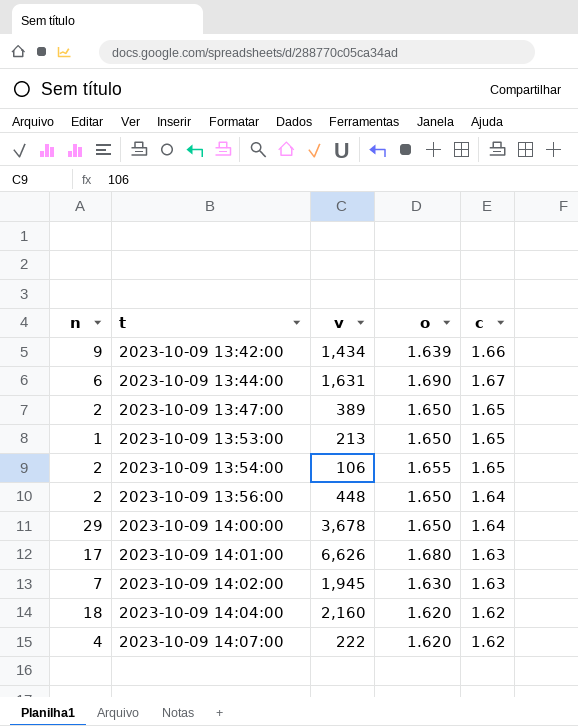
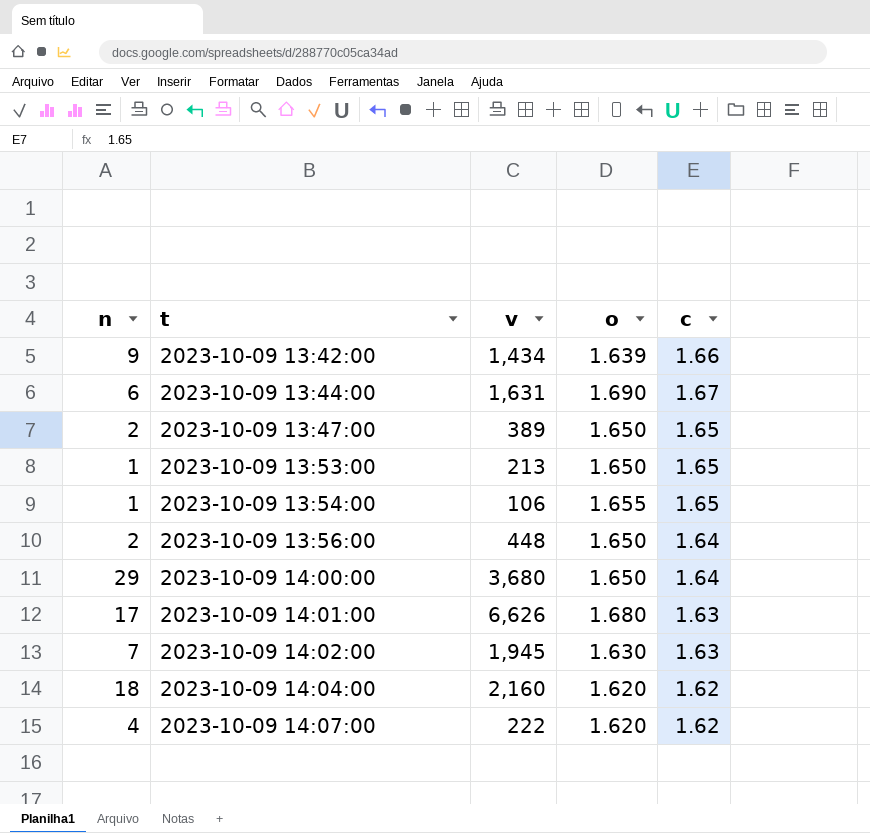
2023-10-09 13:54:00 | n: 2 -> 1
2023-10-09 14:00:00 | v: 3,678 -> 3,680

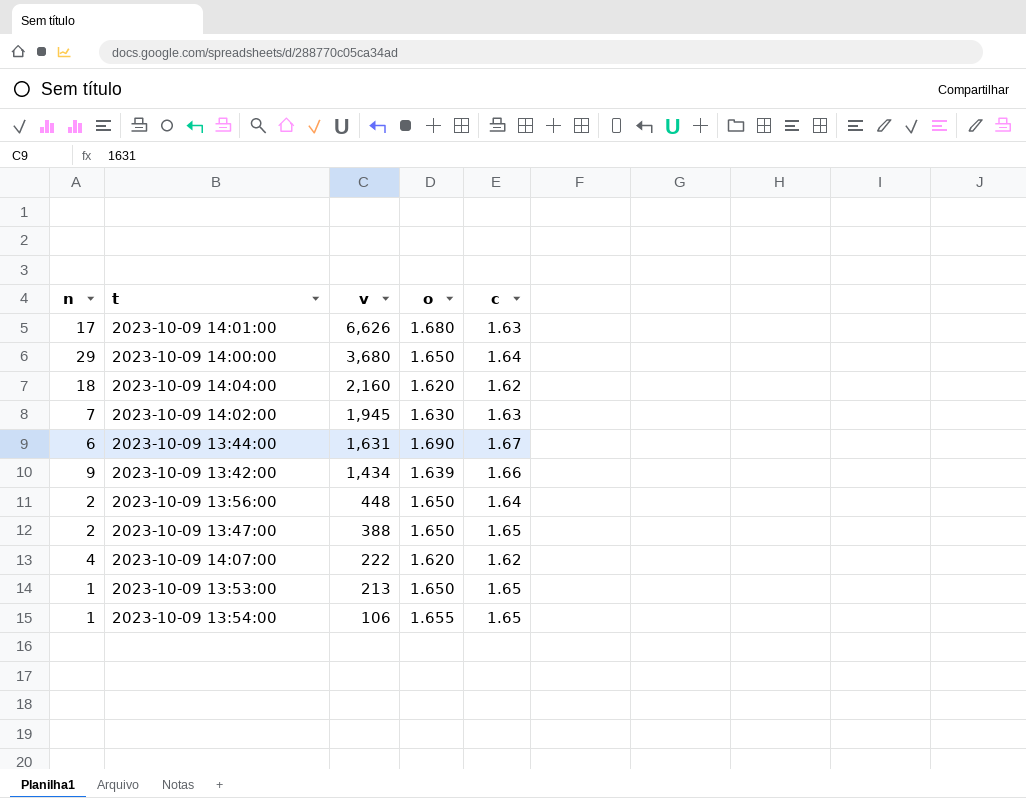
row order: t ascending -> v descending
2023-10-09 13:47:00 | v: 389 -> 388

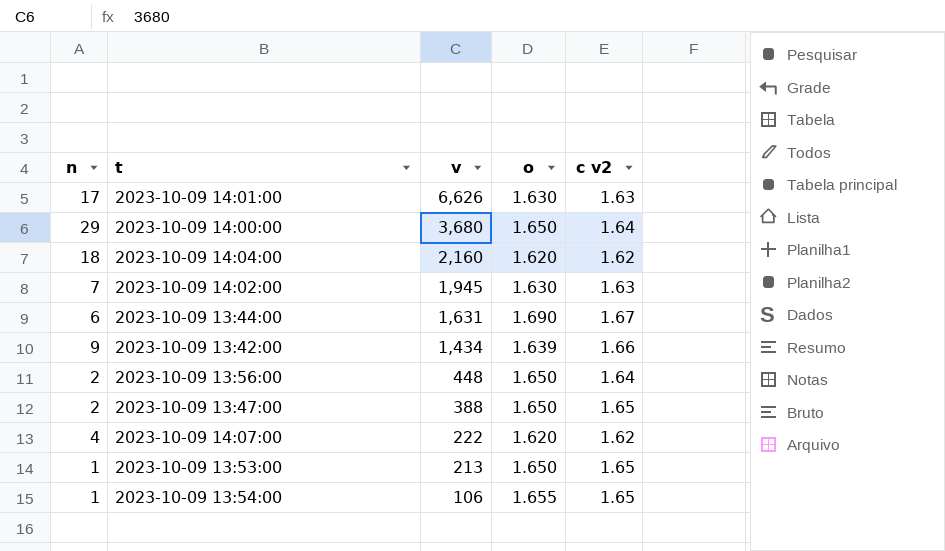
column name: c -> c v2
2023-10-09 14:01:00 | o: 1.680 -> 1.630

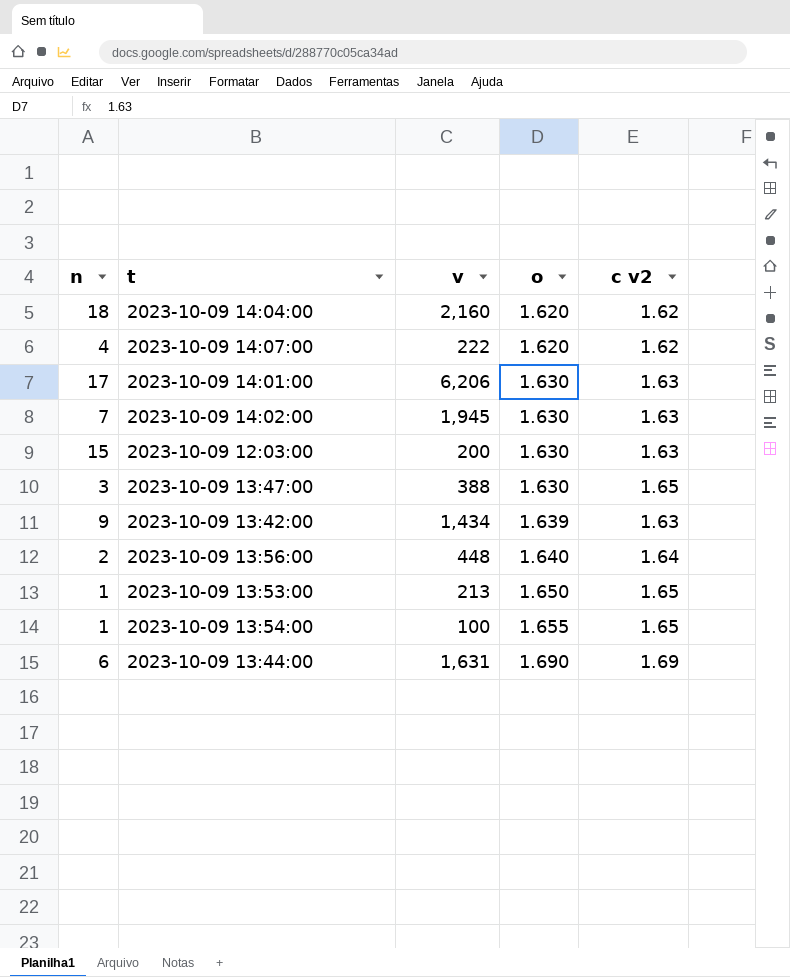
row order: v descending -> o ascending
row 2023-10-09 14:00:00: 29 | 3,680 | 1.650 | 1.64 -> none
2023-10-09 14:01:00 | v: 6,626 -> 6,206
row 2023-10-09 12:03:00: none -> 15 | 200 | 1.630 | 1.63
2023-10-09 13:47:00 | n: 2 -> 3
2023-10-09 13:47:00 | o: 1.650 -> 1.630
2023-10-09 13:42:00 | c v2: 1.66 -> 1.63
2023-10-09 13:56:00 | o: 1.650 -> 1.640
2023-10-09 13:54:00 | v: 106 -> 100
2023-10-09 13:44:00 | c v2: 1.67 -> 1.69

